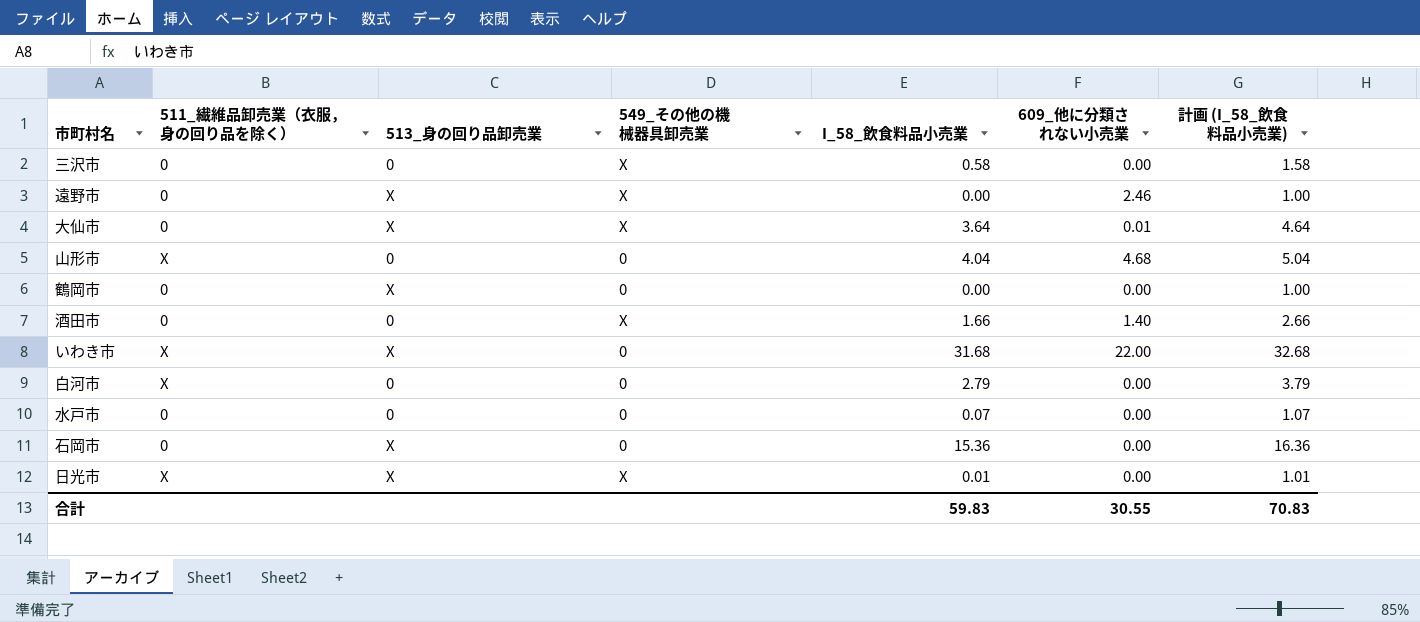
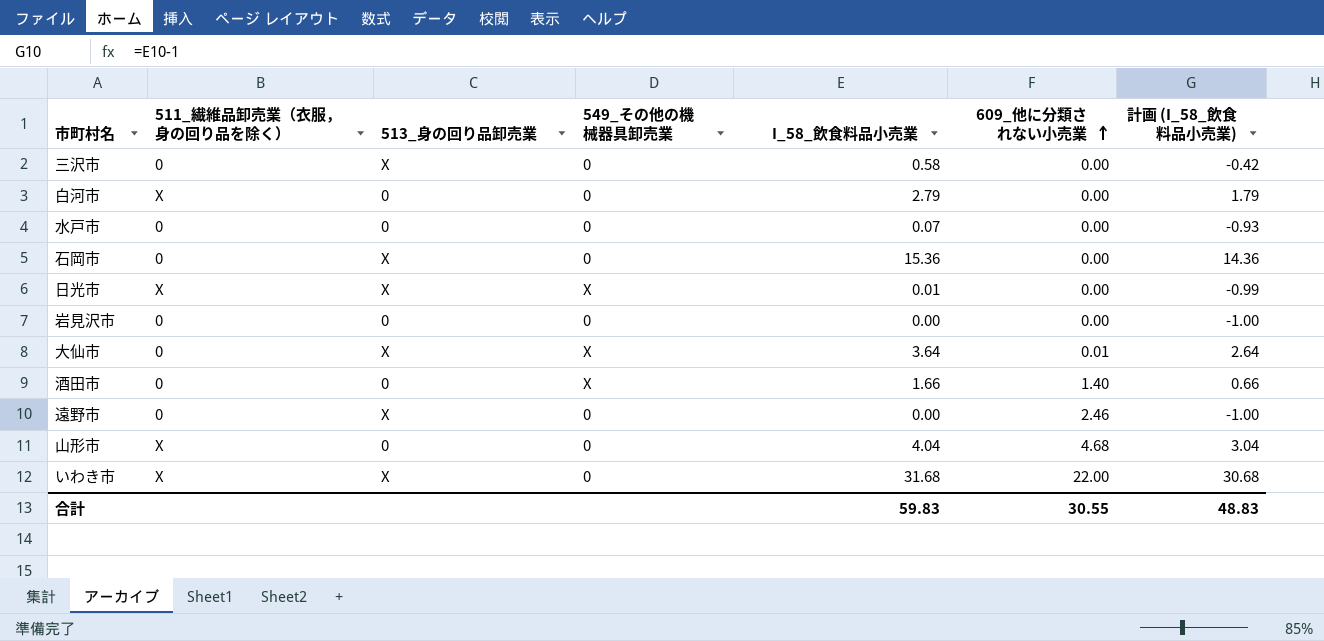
row order: none -> 609_他に分類されない小売業 ascending
column 計画 (I_58_飲食料品小売業) | formula: [I_58_飲食料品小売業] + 1 -> [I_58_飲食料品小売業] - 1
row 鶴岡市: 0 | X | 0 | 0.00 | 0.00 | 1.00 -> none
三沢市 | 513_身の回り品卸売業: 0 -> X
三沢市 | 549_その他の機械器具卸売業: X -> 0
row 岩見沢市: none -> 0 | 0 | 0 | 0.00 | 0.00 | -1.00
遠野市 | 549_その他の機械器具卸売業: X -> 0
合計 | 計画 (I_58_飲食料品小売業): 70.83 -> 48.83

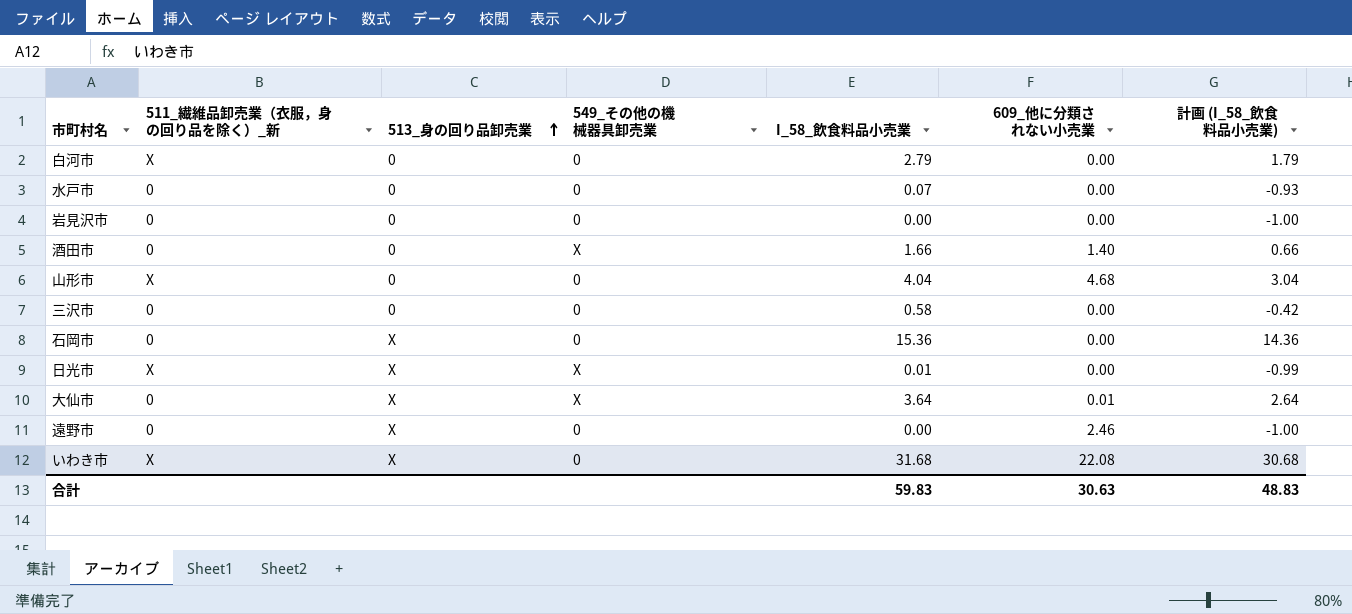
row order: 609_他に分類されない小売業 ascending -> 513_身の回り品卸売業 ascending
column name: 511_繊維品卸売業（衣服，身の回り品を除く） -> 511_繊維品卸売業（衣服，身の回り品を除く）_新
三沢市 | 513_身の回り品卸売業: X -> 0
いわき市 | 609_他に分類されない小売業: 22.00 -> 22.08
合計 | 609_他に分類されない小売業: 30.55 -> 30.63

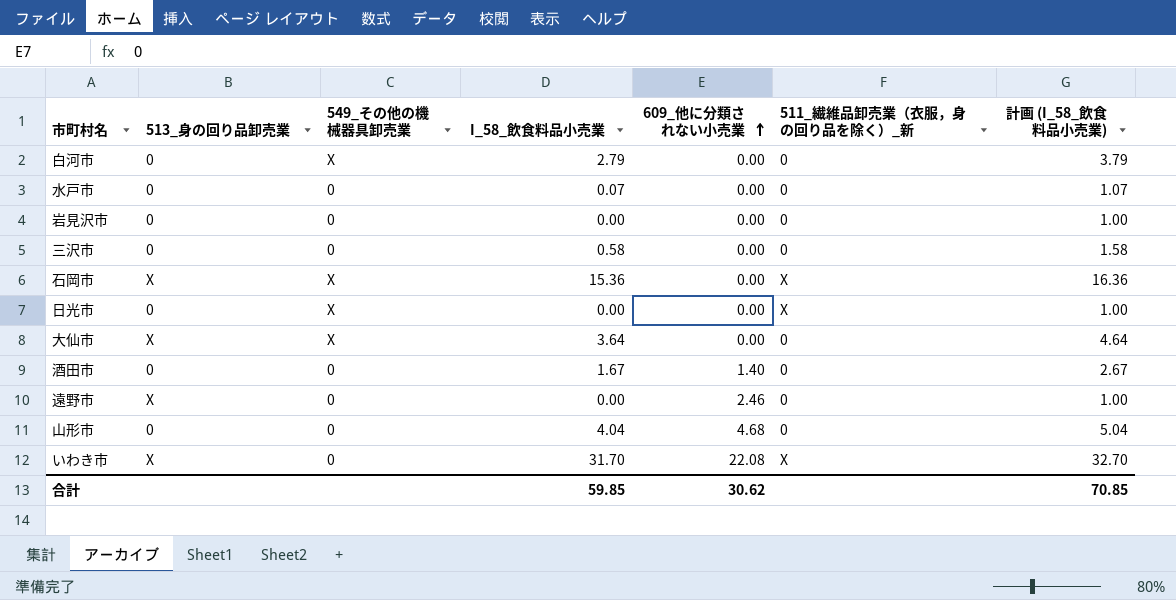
row order: 513_身の回り品卸売業 ascending -> 609_他に分類されない小売業 ascending
column 511_繊維品卸売業（衣服，身の回り品を除く）_新 | position: 2 -> 6
column 計画 (I_58_飲食料品小売業) | formula: [I_58_飲食料品小売業] - 1 -> [I_58_飲食料品小売業] + 1
白河市 | 549_その他の機械器具卸売業: 0 -> X
白河市 | 511_繊維品卸売業（衣服，身の回り品を除く）_新: X -> 0
石岡市 | 549_その他の機械器具卸売業: 0 -> X
石岡市 | 511_繊維品卸売業（衣服，身の回り品を除く）_新: 0 -> X
日光市 | 513_身の回り品卸売業: X -> 0
日光市 | I_58_飲食料品小売業: 0.01 -> 0.00
大仙市 | 609_他に分類されない小売業: 0.01 -> 0.00
酒田市 | 549_その他の機械器具卸売業: X -> 0
酒田市 | I_58_飲食料品小売業: 1.66 -> 1.67
山形市 | 511_繊維品卸売業（衣服，身の回り品を除く）_新: X -> 0
いわき市 | I_58_飲食料品小売業: 31.68 -> 31.70
合計 | I_58_飲食料品小売業: 59.83 -> 59.85
合計 | 609_他に分類されない小売業: 30.63 -> 30.62
合計 | 計画 (I_58_飲食料品小売業): 48.83 -> 70.85

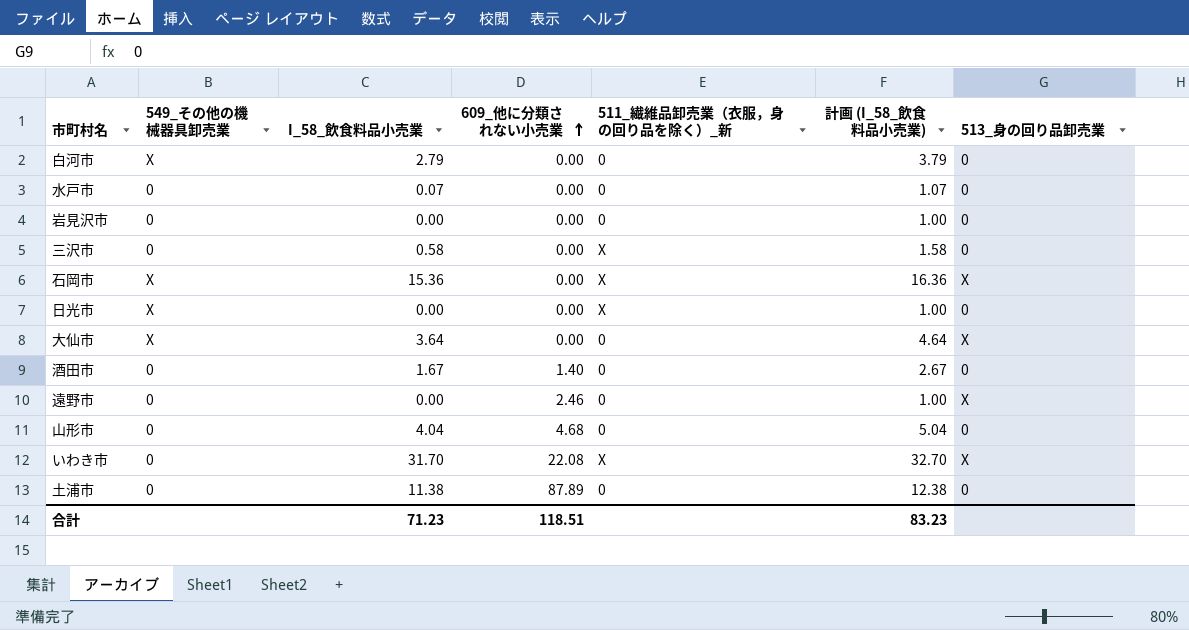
column 513_身の回り品卸売業 | position: 2 -> 7
三沢市 | 511_繊維品卸売業（衣服，身の回り品を除く）_新: 0 -> X
row 土浦市: none -> 0 | 11.38 | 87.89 | 0 | 12.38 | 0
合計 | I_58_飲食料品小売業: 59.85 -> 71.23
合計 | 609_他に分類されない小売業: 30.62 -> 118.51
合計 | 計画 (I_58_飲食料品小売業): 70.85 -> 83.23

